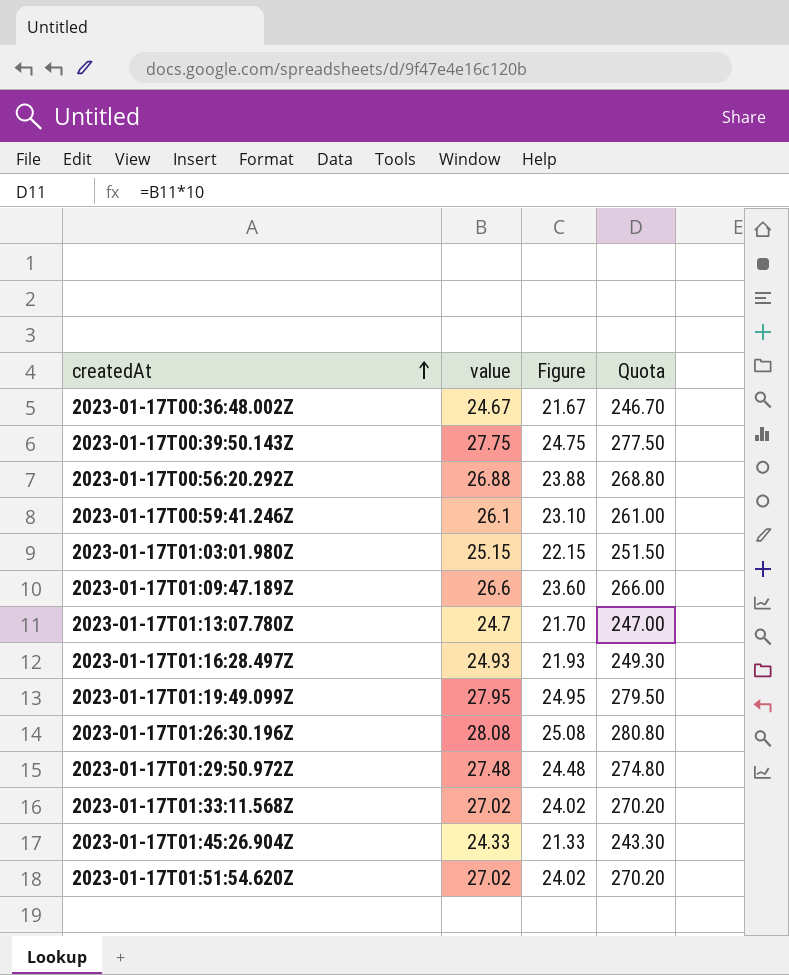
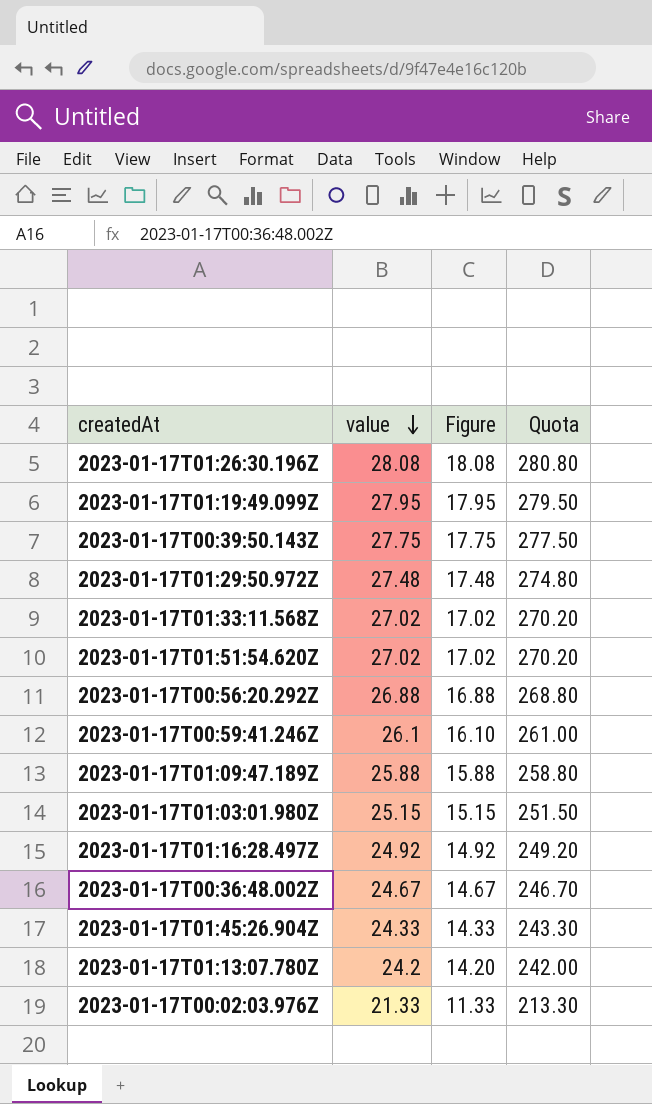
row order: createdAt ascending -> value descending
column Figure | formula: [value] - 3 -> [value] - 10
2023-01-17T01:09:47.189Z | value: 26.6 -> 25.88
2023-01-17T01:09:47.189Z | Quota: 266.00 -> 258.80
2023-01-17T01:16:28.497Z | value: 24.93 -> 24.92
2023-01-17T01:16:28.497Z | Quota: 249.30 -> 249.20
2023-01-17T01:13:07.780Z | value: 24.7 -> 24.2
2023-01-17T01:13:07.780Z | Quota: 247.00 -> 242.00
row 2023-01-17T00:02:03.976Z: none -> 21.33 | 11.33 | 213.30

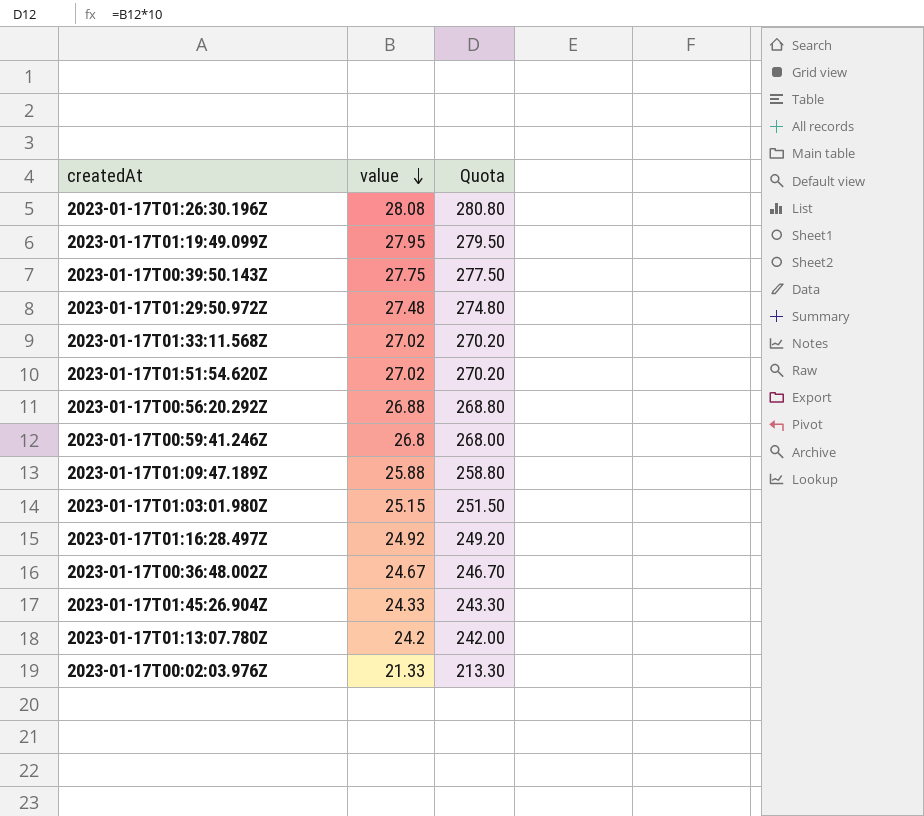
column Figure | formula: [value] - 10 -> none
2023-01-17T00:59:41.246Z | value: 26.1 -> 26.8
2023-01-17T00:59:41.246Z | Quota: 261.00 -> 268.00

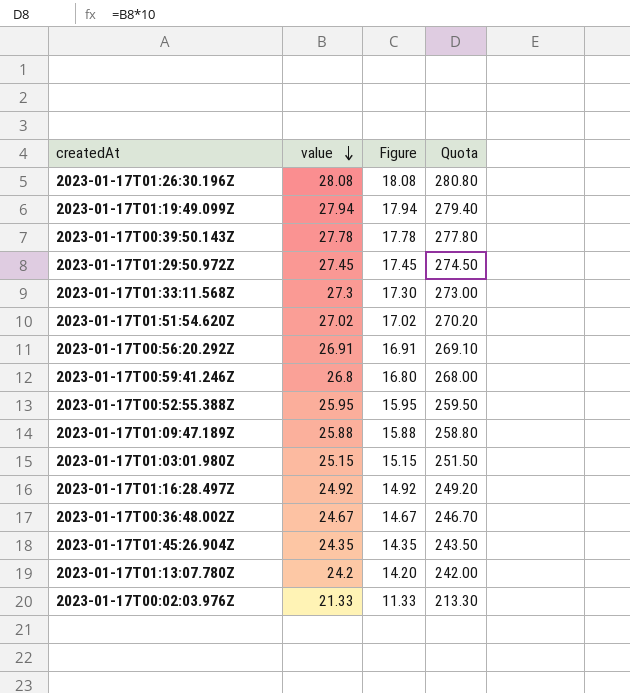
column Figure | formula: none -> [value] - 10
2023-01-17T01:19:49.099Z | value: 27.95 -> 27.94
2023-01-17T01:19:49.099Z | Quota: 279.50 -> 279.40
2023-01-17T00:39:50.143Z | value: 27.75 -> 27.78
2023-01-17T00:39:50.143Z | Quota: 277.50 -> 277.80
2023-01-17T01:29:50.972Z | value: 27.48 -> 27.45
2023-01-17T01:29:50.972Z | Quota: 274.80 -> 274.50
2023-01-17T01:33:11.568Z | value: 27.02 -> 27.3
2023-01-17T01:33:11.568Z | Quota: 270.20 -> 273.00
2023-01-17T00:56:20.292Z | value: 26.88 -> 26.91
2023-01-17T00:56:20.292Z | Quota: 268.80 -> 269.10
row 2023-01-17T00:52:55.388Z: none -> 25.95 | 15.95 | 259.50
2023-01-17T01:45:26.904Z | value: 24.33 -> 24.35
2023-01-17T01:45:26.904Z | Quota: 243.30 -> 243.50

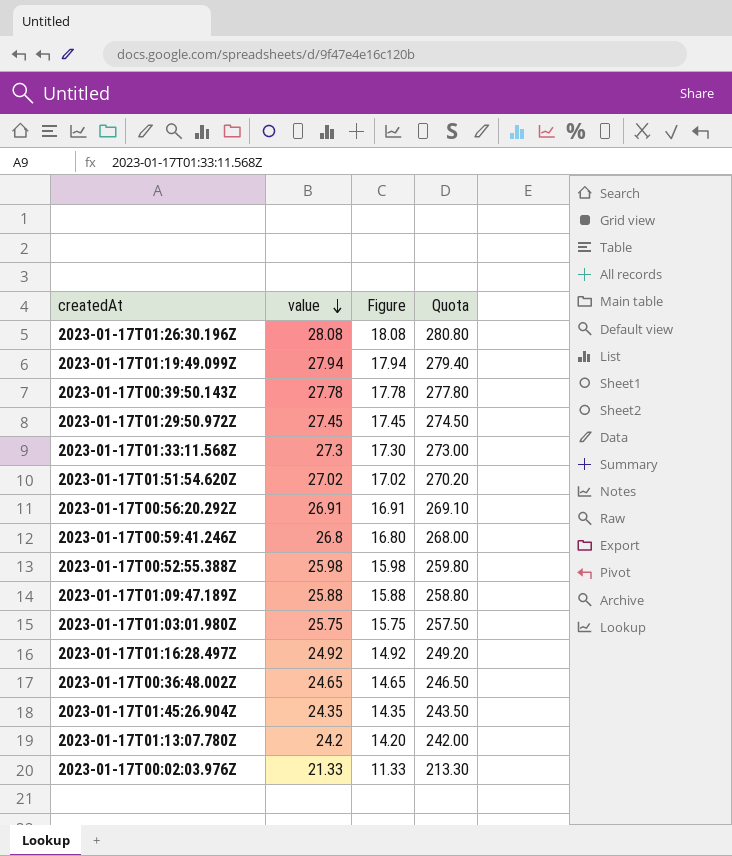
2023-01-17T00:52:55.388Z | value: 25.95 -> 25.98
2023-01-17T00:52:55.388Z | Figure: 15.95 -> 15.98
2023-01-17T00:52:55.388Z | Quota: 259.50 -> 259.80
2023-01-17T01:03:01.980Z | value: 25.15 -> 25.75
2023-01-17T01:03:01.980Z | Figure: 15.15 -> 15.75
2023-01-17T01:03:01.980Z | Quota: 251.50 -> 257.50
2023-01-17T00:36:48.002Z | value: 24.67 -> 24.65
2023-01-17T00:36:48.002Z | Figure: 14.67 -> 14.65
2023-01-17T00:36:48.002Z | Quota: 246.70 -> 246.50

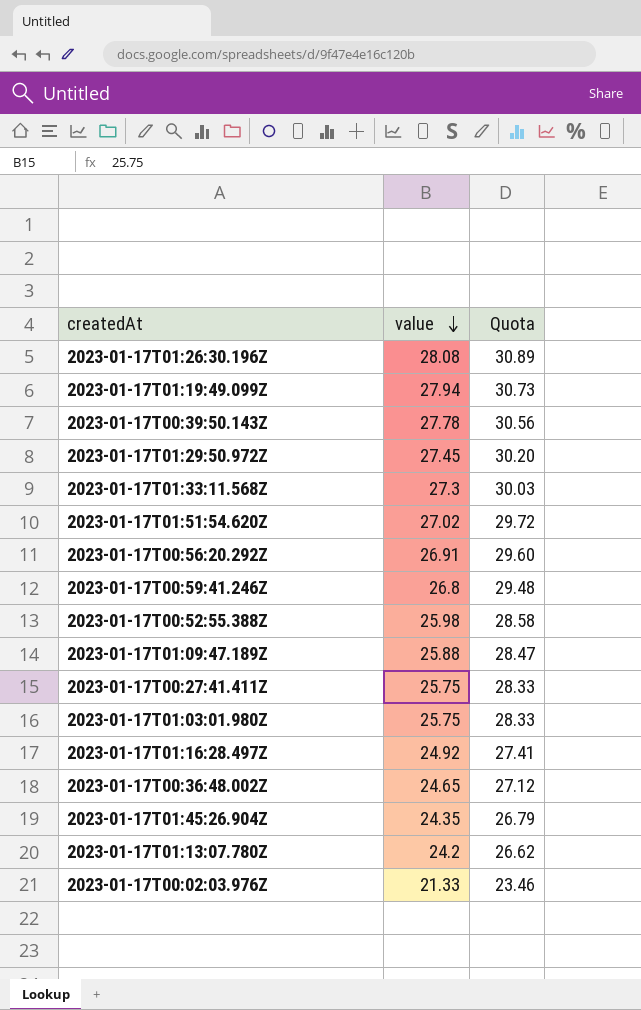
column Figure | formula: [value] - 10 -> none
column Quota | formula: [value] * 10 -> [value] * 1.1
row 2023-01-17T00:27:41.411Z: none -> 25.75 | 28.33

